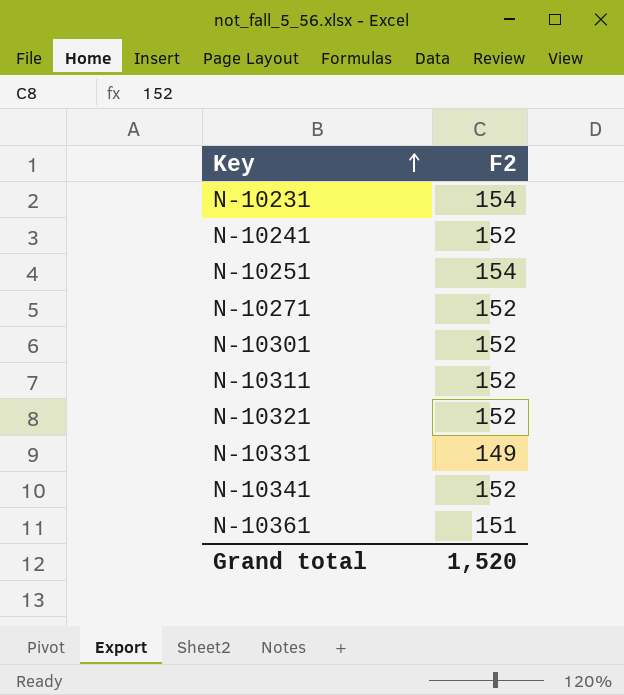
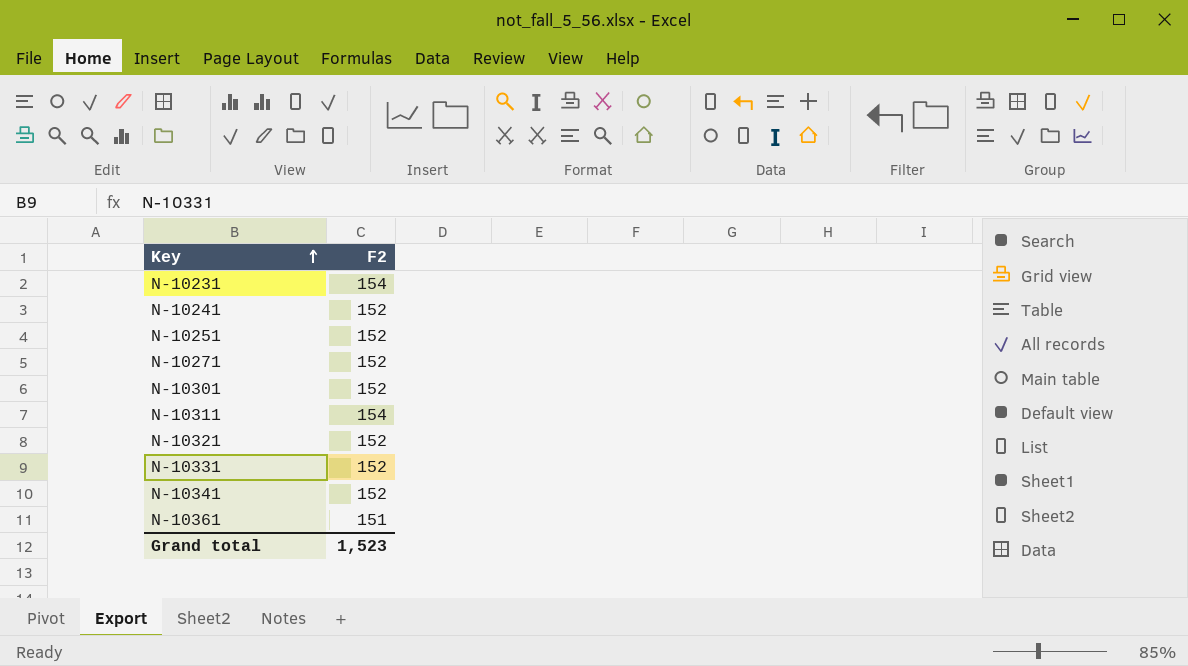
N-10251 | F2: 154 -> 152
N-10311 | F2: 152 -> 154
N-10331 | F2: 149 -> 152
Grand total | F2: 1,520 -> 1,523

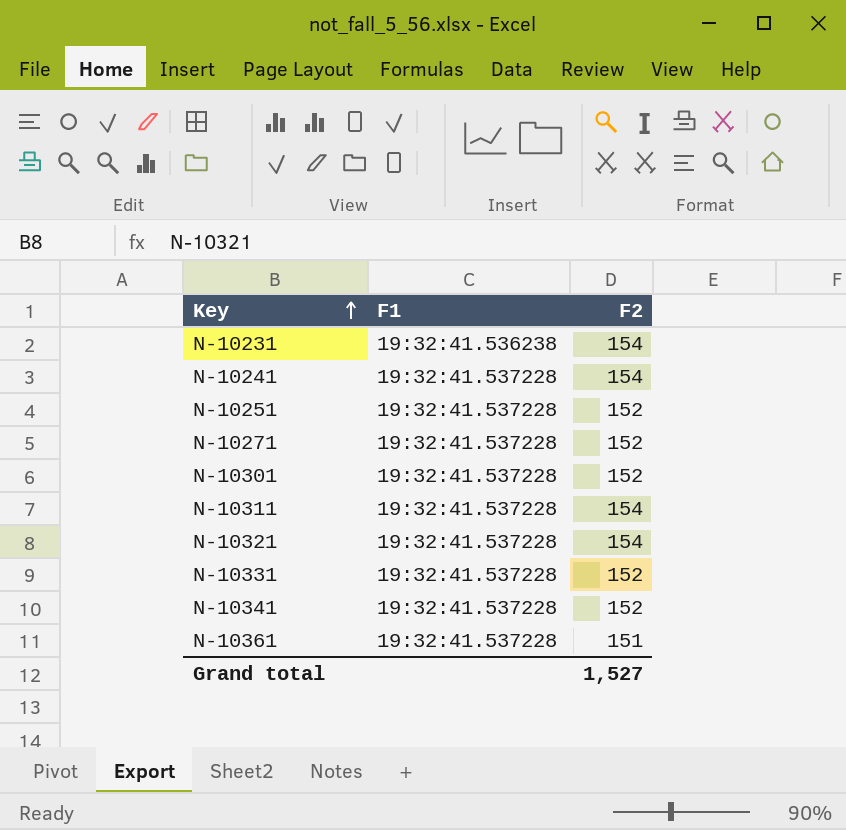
column F1 | position: none -> 2
N-10241 | F2: 152 -> 154
N-10321 | F2: 152 -> 154
Grand total | F2: 1,523 -> 1,527

